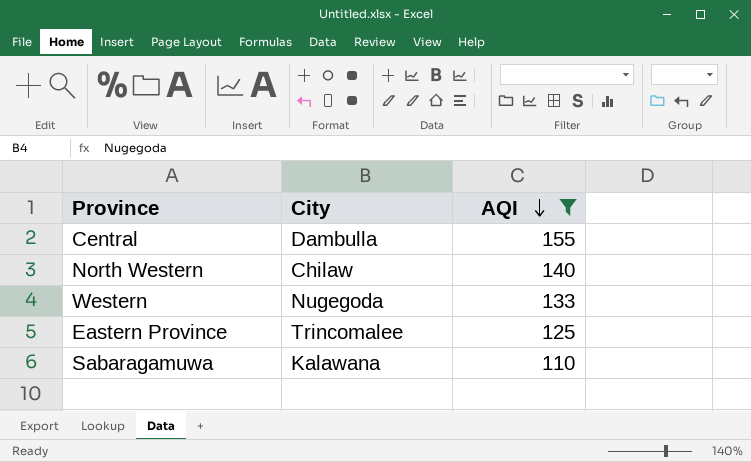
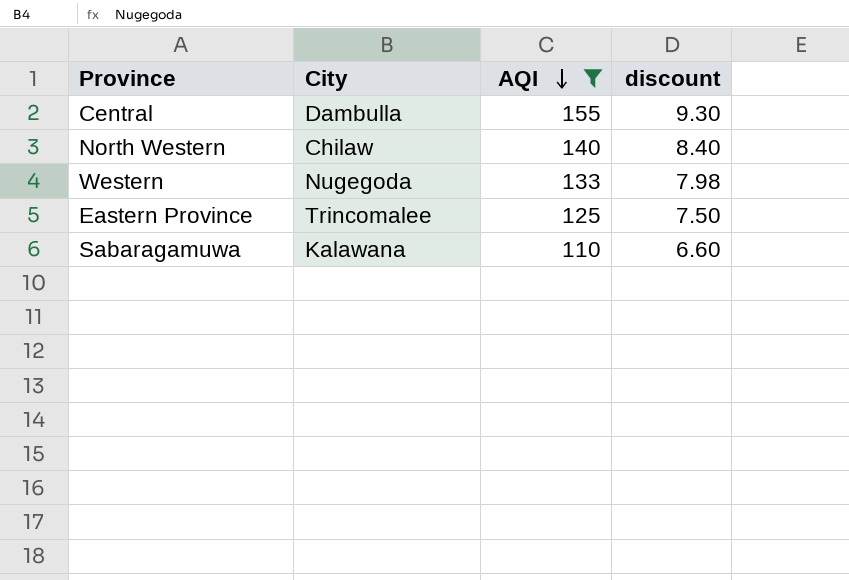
column discount | formula: none -> [AQI] * 0.06

